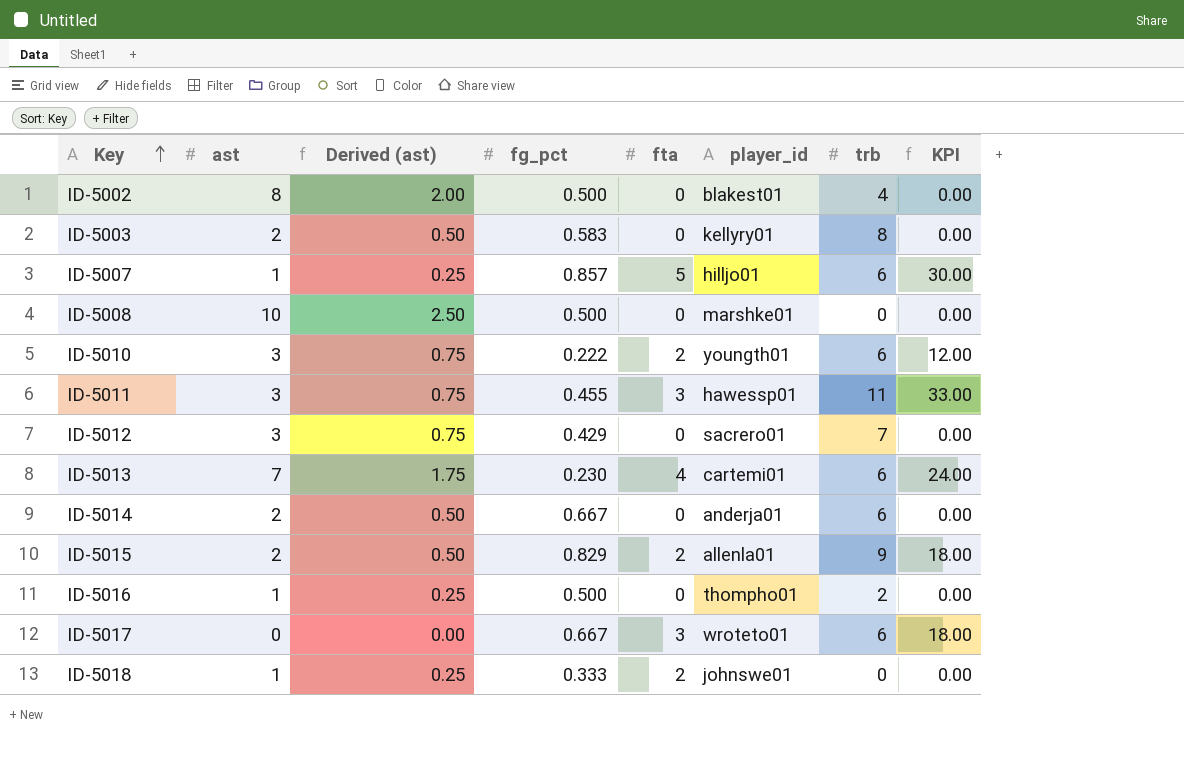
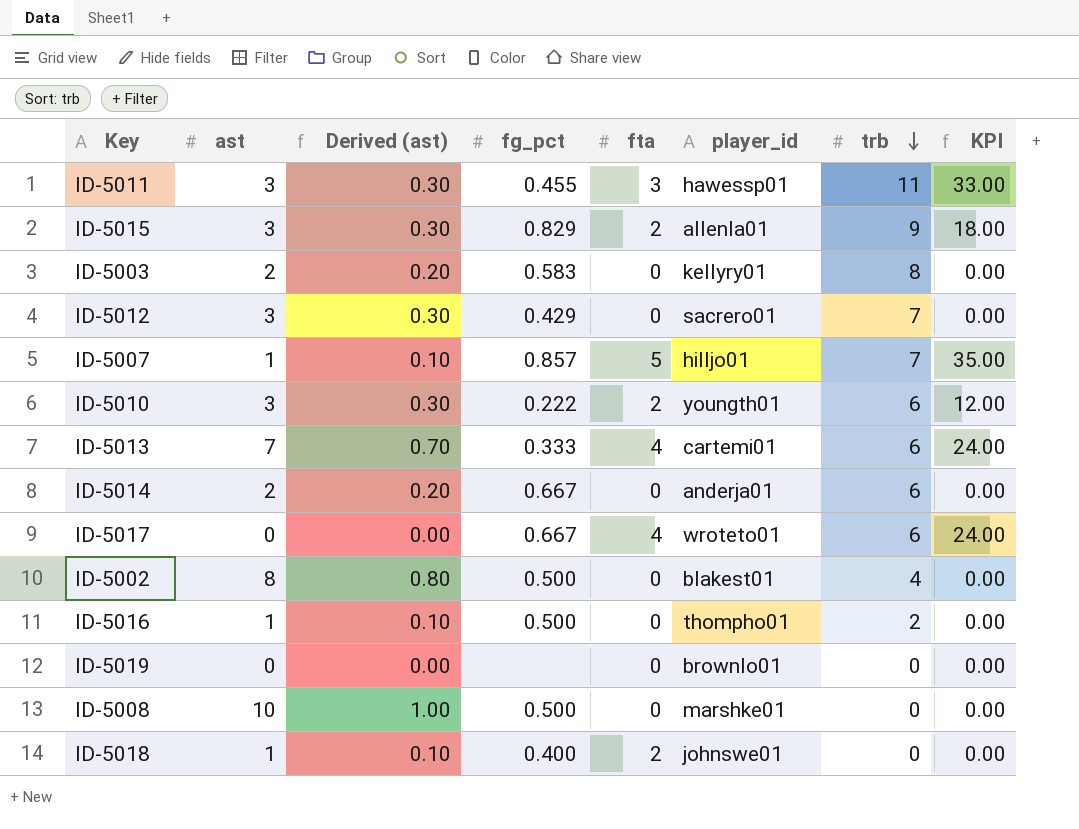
row order: Key ascending -> trb descending
column Derived (ast) | formula: [ast] * 0.25 -> [ast] * 0.1
ID-5015 | ast: 2 -> 3
ID-5007 | trb: 6 -> 7
ID-5007 | KPI: 30.00 -> 35.00
ID-5013 | fg_pct: 0.230 -> 0.333
ID-5017 | fta: 3 -> 4
ID-5017 | KPI: 18.00 -> 24.00
row ID-5019: none -> 0 | 0.00 | none | 0 | brownlo01 | 0 | 0.00
ID-5018 | fg_pct: 0.333 -> 0.400

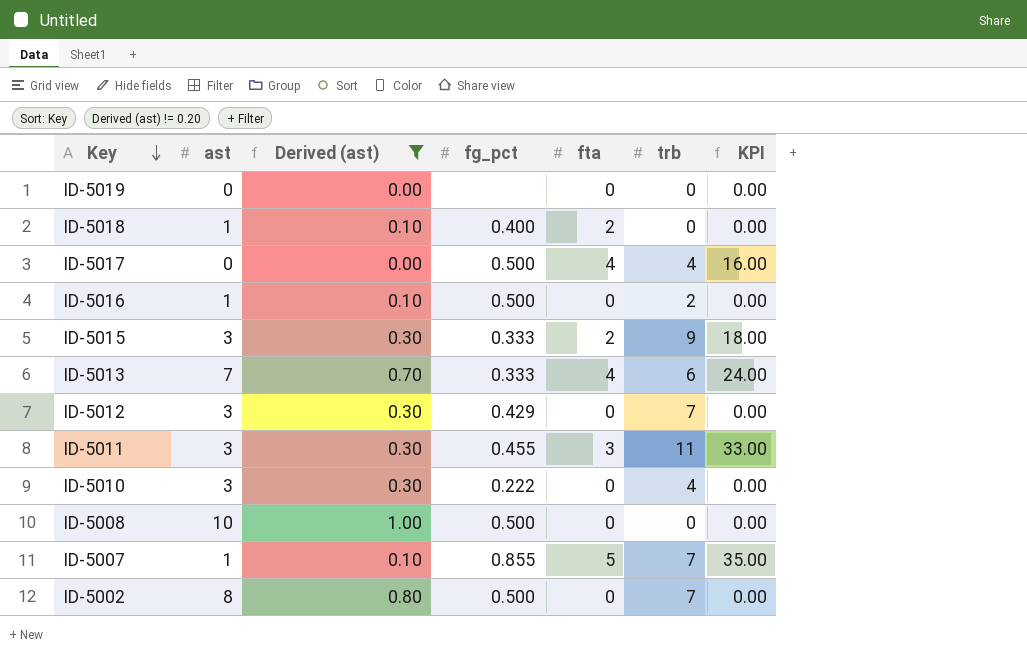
filter: none -> Derived (ast) != 0.20
row order: trb descending -> Key descending
column player_id | position: 6 -> none
ID-5017 | fg_pct: 0.667 -> 0.500
ID-5017 | trb: 6 -> 4
ID-5017 | KPI: 24.00 -> 16.00
ID-5015 | fg_pct: 0.829 -> 0.333
ID-5010 | fta: 2 -> 0
ID-5010 | trb: 6 -> 4
ID-5010 | KPI: 12.00 -> 0.00
ID-5007 | fg_pct: 0.857 -> 0.855
ID-5002 | trb: 4 -> 7

